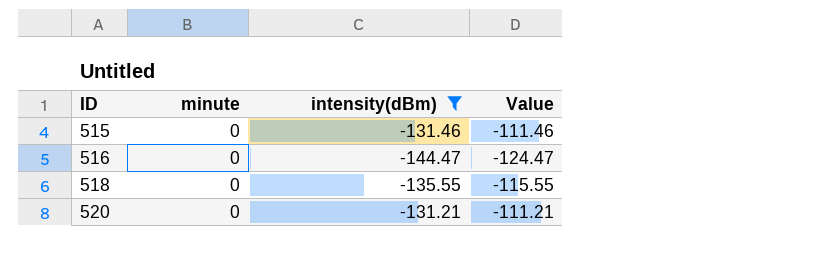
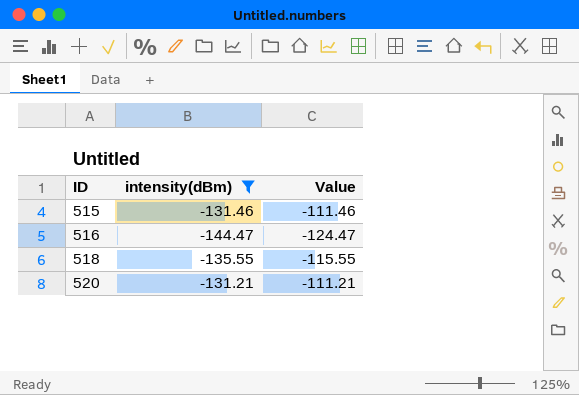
column minute | position: 2 -> none

